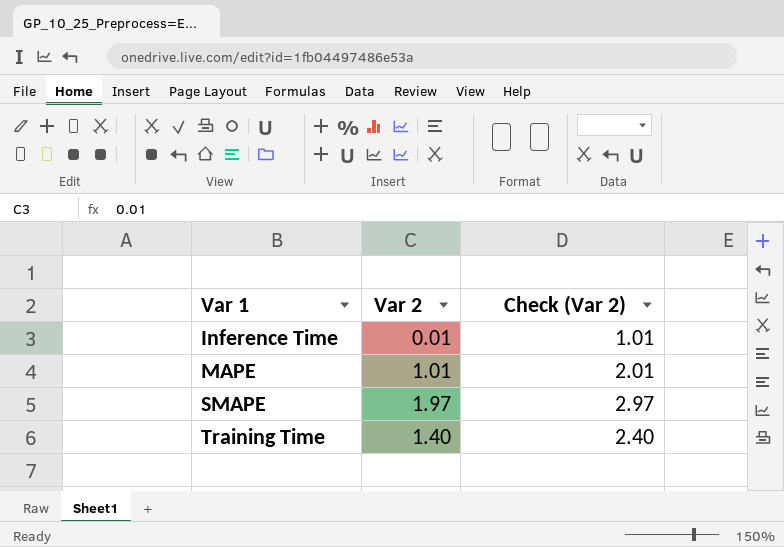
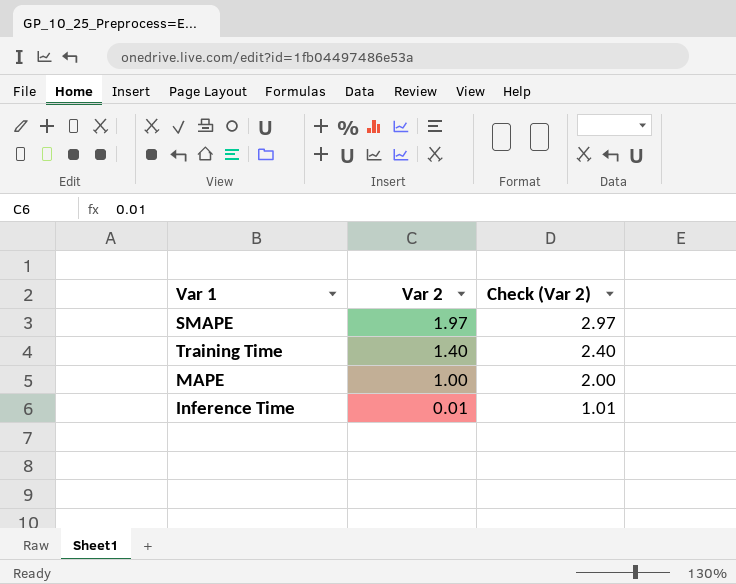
row order: Var 1 ascending -> Var 2 descending
MAPE | Var 2: 1.01 -> 1.00
MAPE | Check (Var 2): 2.01 -> 2.00

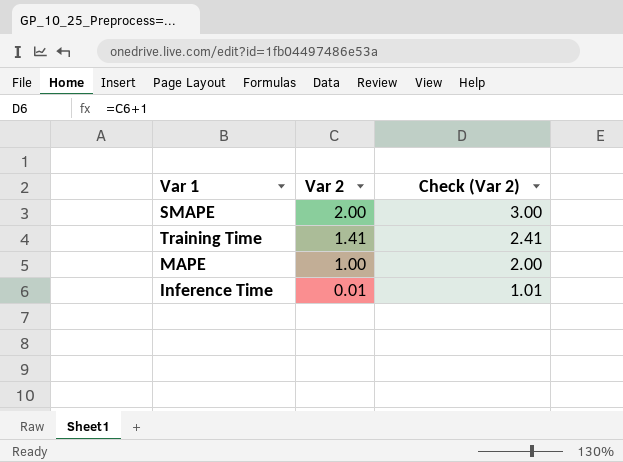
SMAPE | Var 2: 1.97 -> 2.00
SMAPE | Check (Var 2): 2.97 -> 3.00
Training Time | Var 2: 1.40 -> 1.41
Training Time | Check (Var 2): 2.40 -> 2.41

